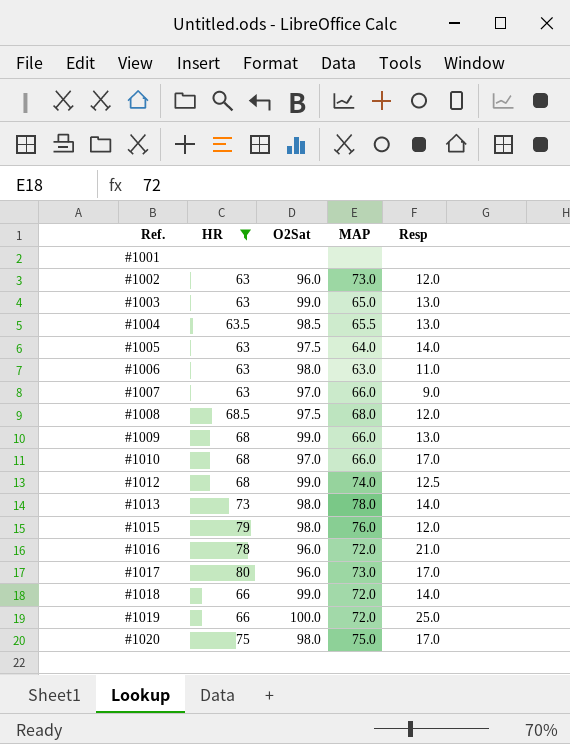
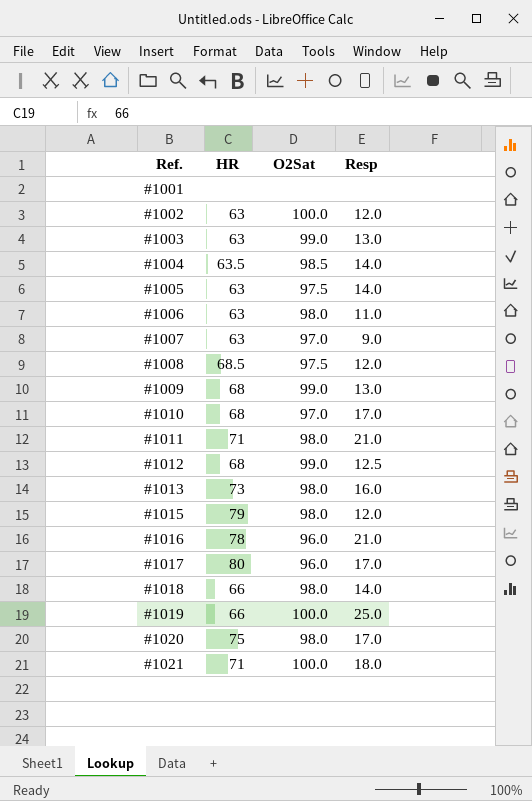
filter: HR != 71 -> none
column MAP | position: 4 -> none
#1002 | O2Sat: 96.0 -> 100.0
#1004 | Resp: 13.0 -> 14.0
#1013 | Resp: 14.0 -> 16.0
#1018 | O2Sat: 99.0 -> 98.0

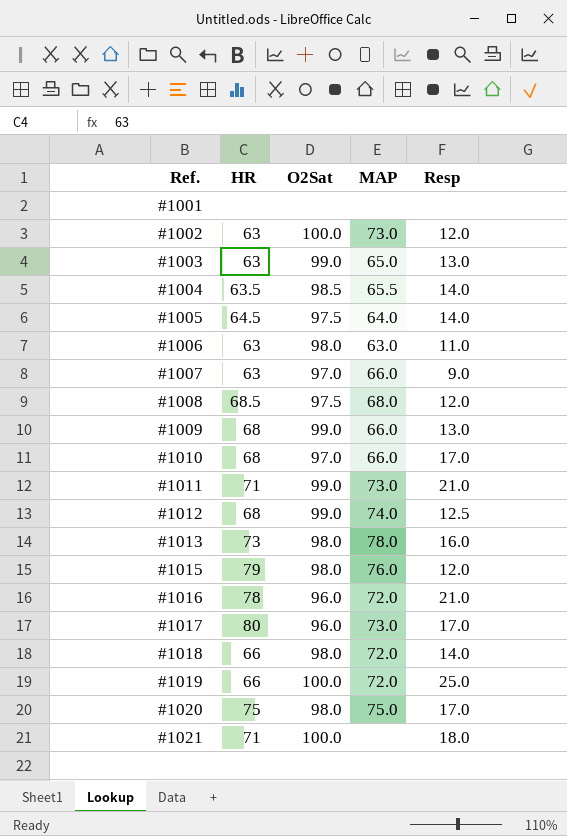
column MAP | position: none -> 4
#1005 | HR: 63 -> 64.5
#1011 | O2Sat: 98.0 -> 99.0

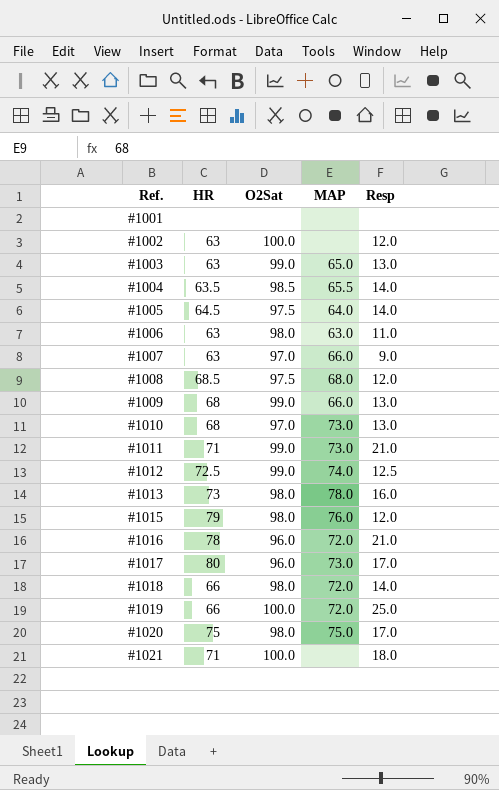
#1002 | MAP: 73.0 -> none
#1010 | MAP: 66.0 -> 73.0
#1010 | Resp: 17.0 -> 13.0
#1012 | HR: 68 -> 72.5

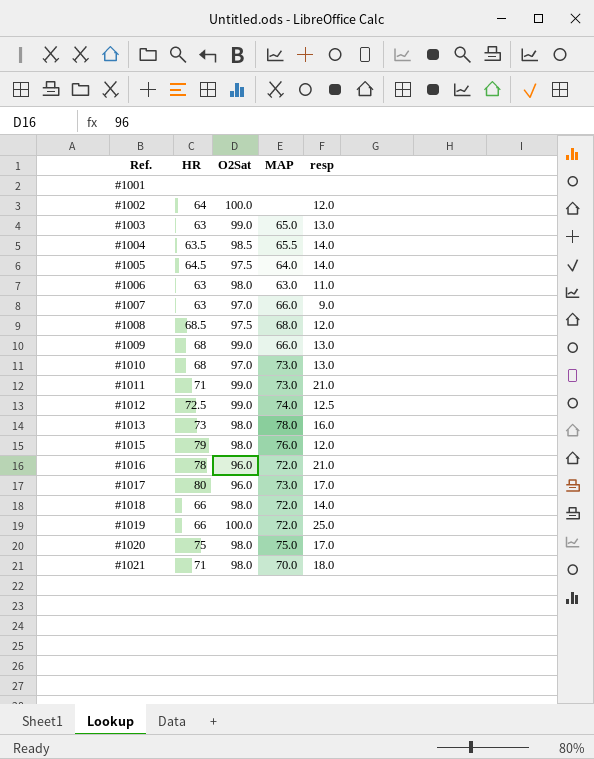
column name: Resp -> resp
#1002 | HR: 63 -> 64
#1021 | O2Sat: 100.0 -> 98.0
#1021 | MAP: none -> 70.0

